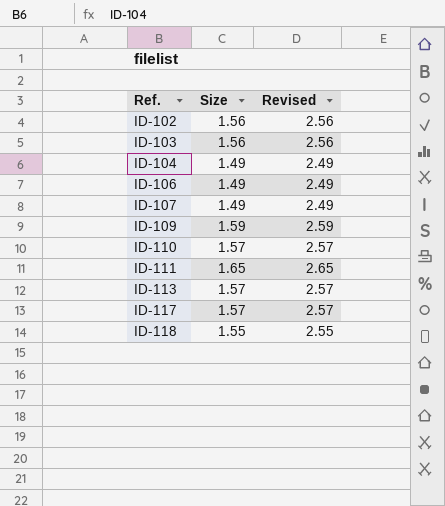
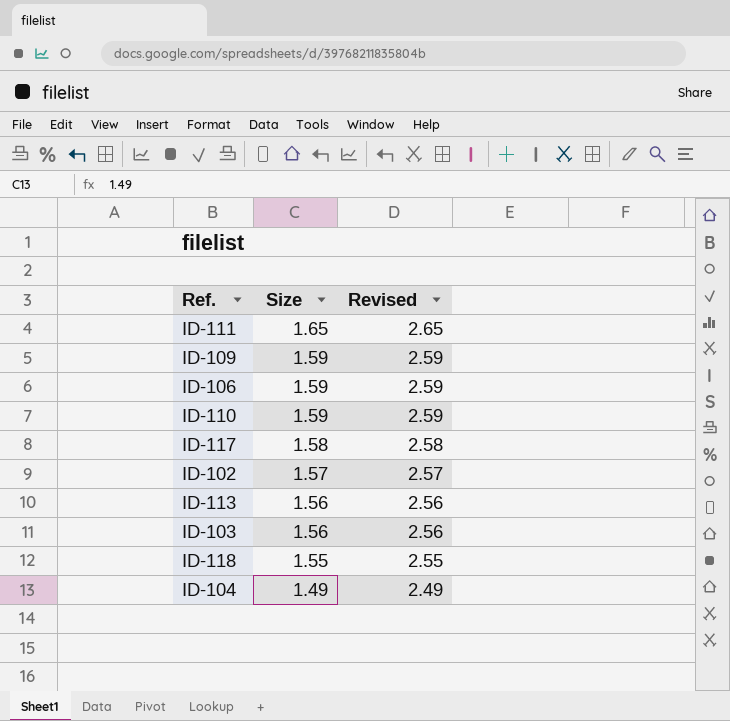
row order: Ref. ascending -> Size descending
row ID-107: 1.49 | 2.49 -> none
ID-106 | Size: 1.49 -> 1.59
ID-106 | Revised: 2.49 -> 2.59
ID-110 | Size: 1.57 -> 1.59
ID-110 | Revised: 2.57 -> 2.59
ID-117 | Size: 1.57 -> 1.58
ID-117 | Revised: 2.57 -> 2.58
ID-102 | Size: 1.56 -> 1.57
ID-102 | Revised: 2.56 -> 2.57
ID-113 | Size: 1.57 -> 1.56
ID-113 | Revised: 2.57 -> 2.56

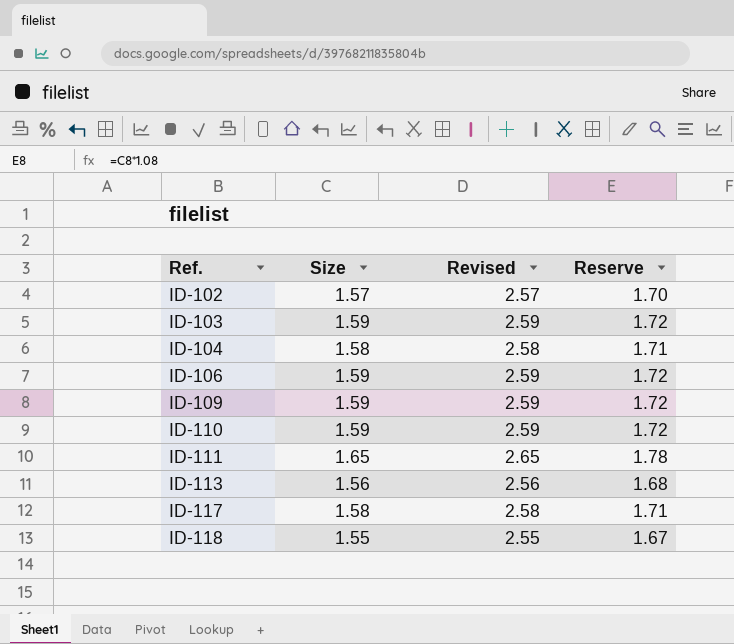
row order: Size descending -> Ref. ascending
column Reserve | formula: none -> [Size] * 1.08
ID-103 | Size: 1.56 -> 1.59
ID-103 | Revised: 2.56 -> 2.59
ID-104 | Size: 1.49 -> 1.58
ID-104 | Revised: 2.49 -> 2.58

